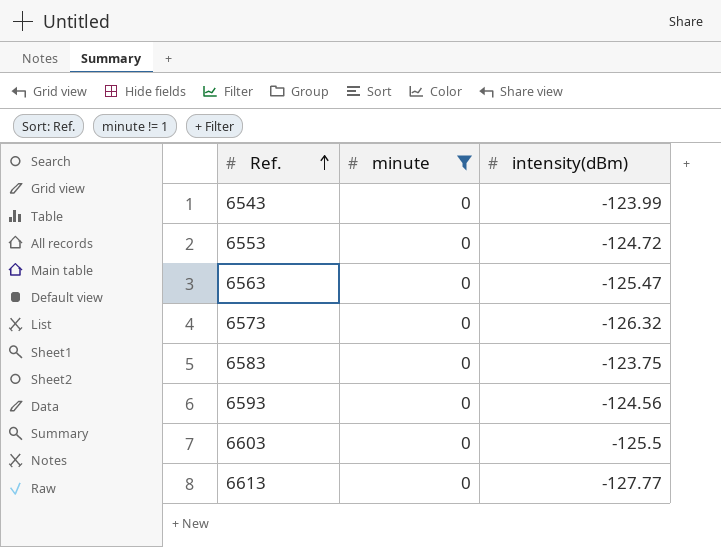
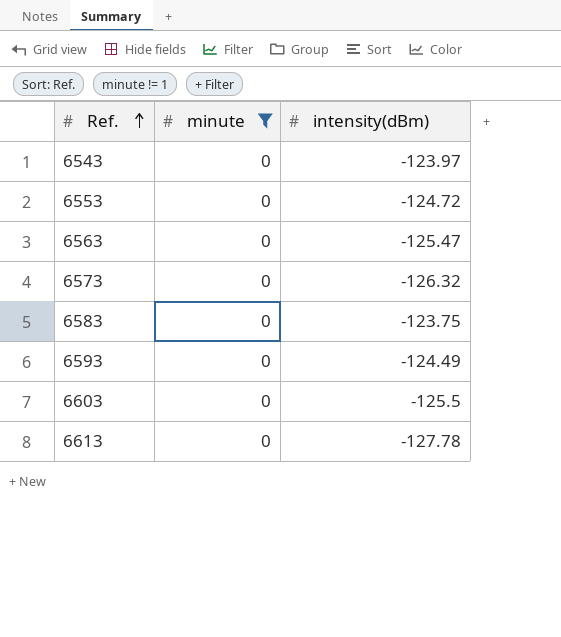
6543 | intensity(dBm): -123.99 -> -123.97
6593 | intensity(dBm): -124.56 -> -124.49
6613 | intensity(dBm): -127.77 -> -127.78

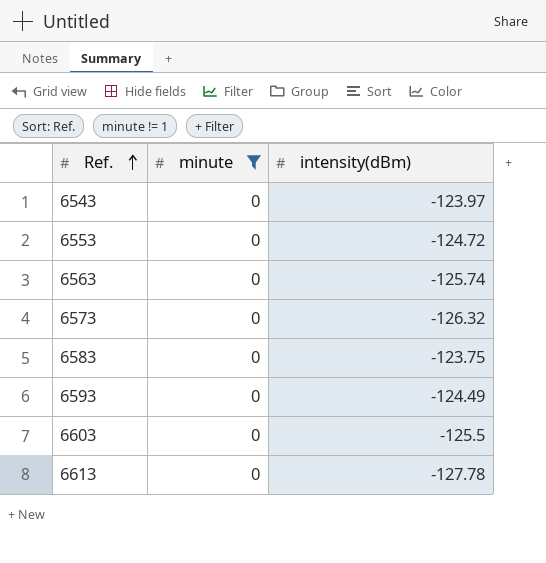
6563 | intensity(dBm): -125.47 -> -125.74

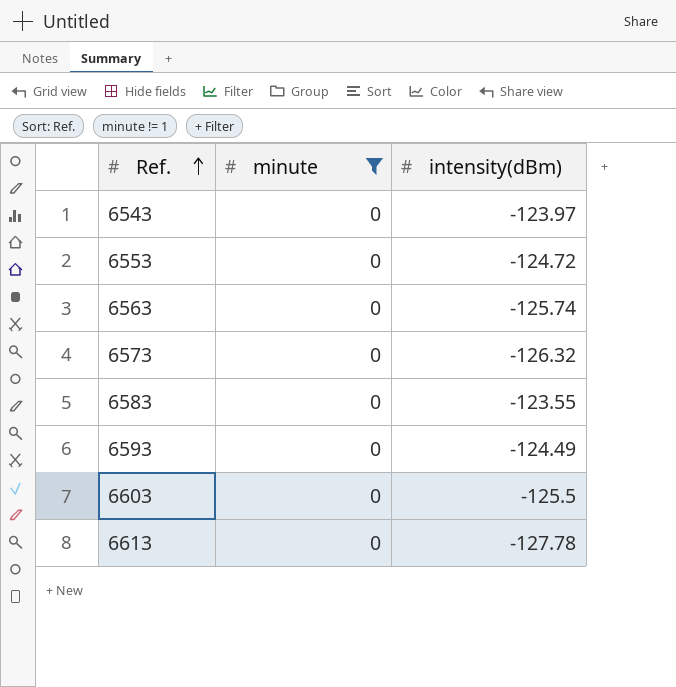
6583 | intensity(dBm): -123.75 -> -123.55

